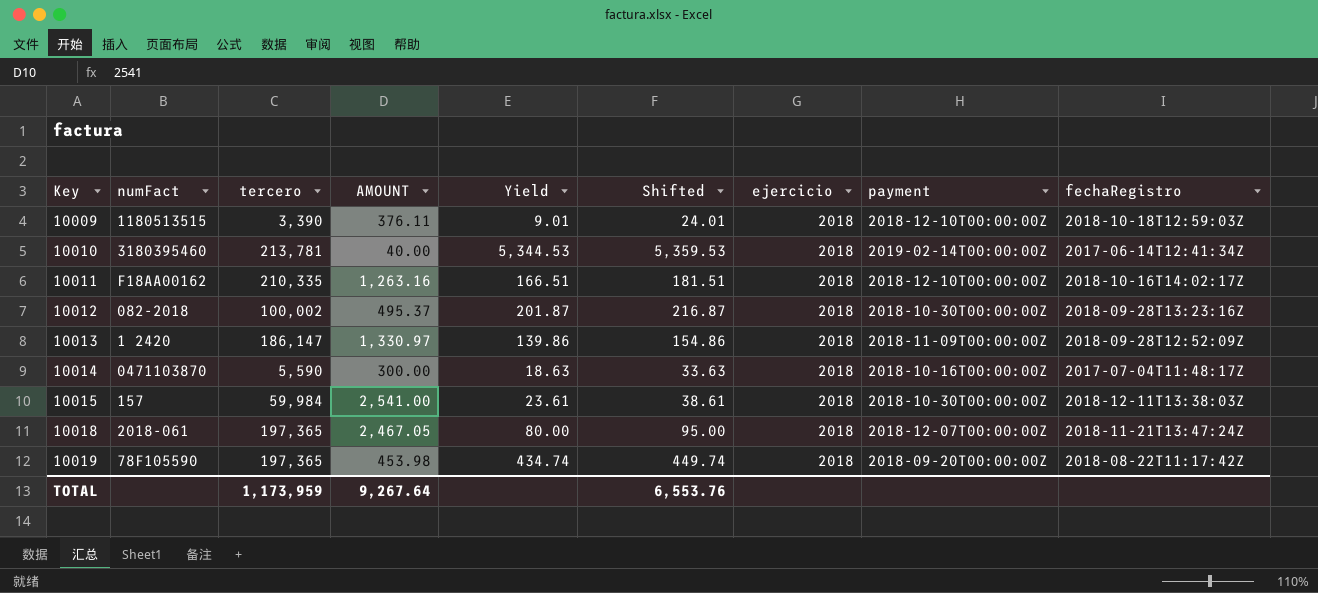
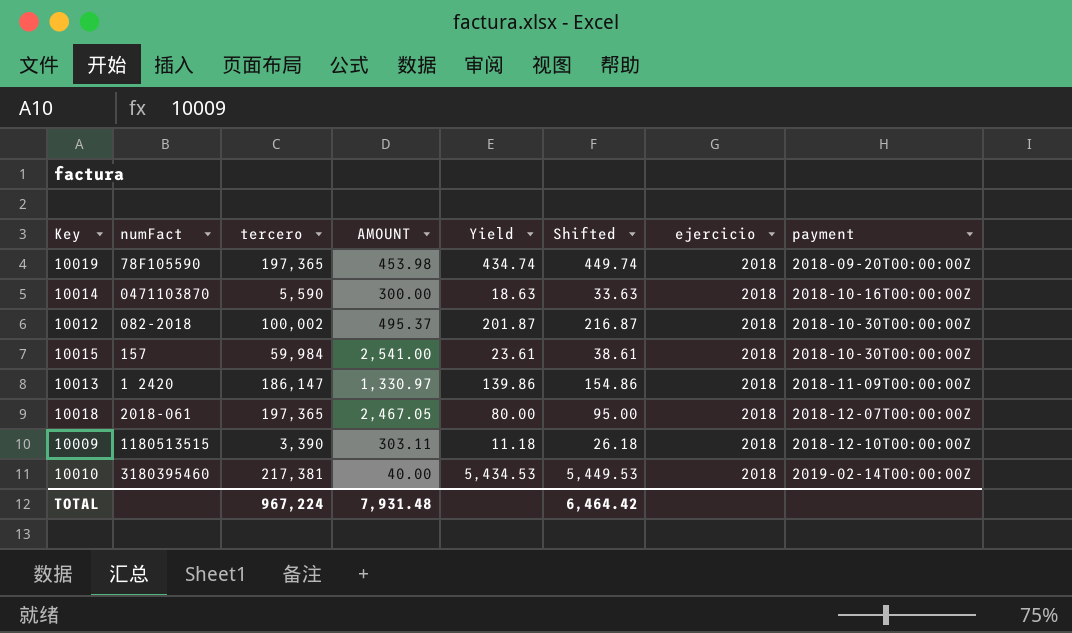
row order: Key ascending -> payment ascending
column fechaRegistro | position: 9 -> none
row 10011: F18AA00162 | 210,335 | 1,263.16 | 166.51 | 181.51 | 2018 | 2018-12-10T00:00:00Z | 2018-10-16T14:02:17Z -> none
10009 | AMOUNT: 376.11 -> 303.11
10009 | Yield: 9.01 -> 11.18
10009 | Shifted: 24.01 -> 26.18
10010 | tercero: 213,781 -> 217,381
10010 | Yield: 5,344.53 -> 5,434.53
10010 | Shifted: 5,359.53 -> 5,449.53
TOTAL | tercero: 1,173,959 -> 967,224
TOTAL | AMOUNT: 9,267.64 -> 7,931.48
TOTAL | Shifted: 6,553.76 -> 6,464.42

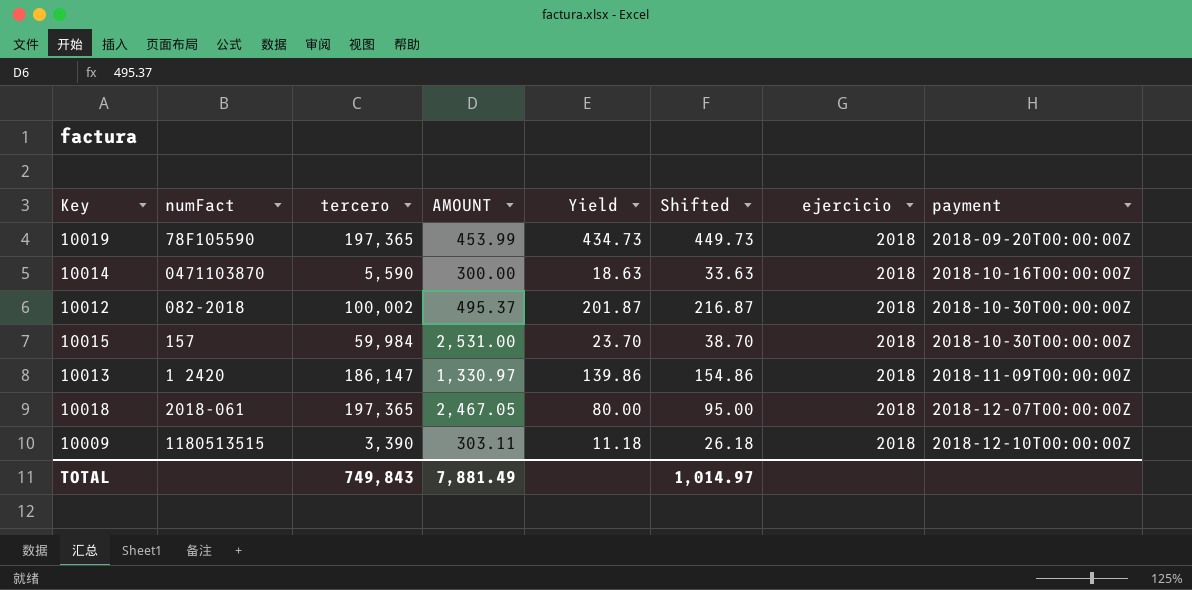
row 10010: 3180395460 | 217,381 | 40.00 | 5,434.53 | 5,449.53 | 2018 | 2019-02-14T00:00:00Z -> none
10019 | AMOUNT: 453.98 -> 453.99
10019 | Yield: 434.74 -> 434.73
10019 | Shifted: 449.74 -> 449.73
10015 | AMOUNT: 2,541.00 -> 2,531.00
10015 | Yield: 23.61 -> 23.70
10015 | Shifted: 38.61 -> 38.70
TOTAL | tercero: 967,224 -> 749,843
TOTAL | AMOUNT: 7,931.48 -> 7,881.49
TOTAL | Shifted: 6,464.42 -> 1,014.97

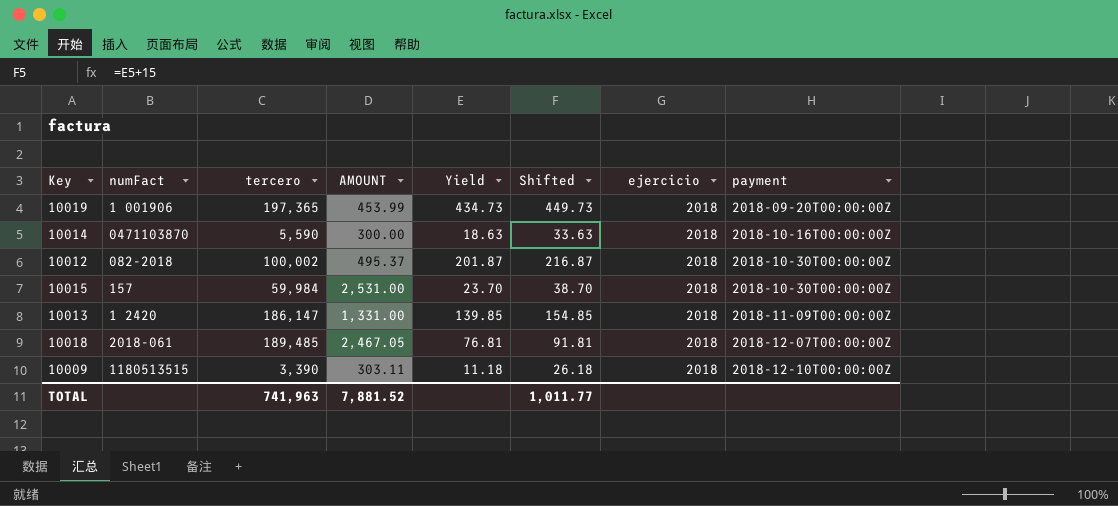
10019 | numFact: 78F105590 -> 1 001906
10013 | AMOUNT: 1,330.97 -> 1,331.00
10013 | Yield: 139.86 -> 139.85
10013 | Shifted: 154.86 -> 154.85
10018 | tercero: 197,365 -> 189,485
10018 | Yield: 80.00 -> 76.81
10018 | Shifted: 95.00 -> 91.81
TOTAL | tercero: 749,843 -> 741,963
TOTAL | AMOUNT: 7,881.49 -> 7,881.52
TOTAL | Shifted: 1,014.97 -> 1,011.77

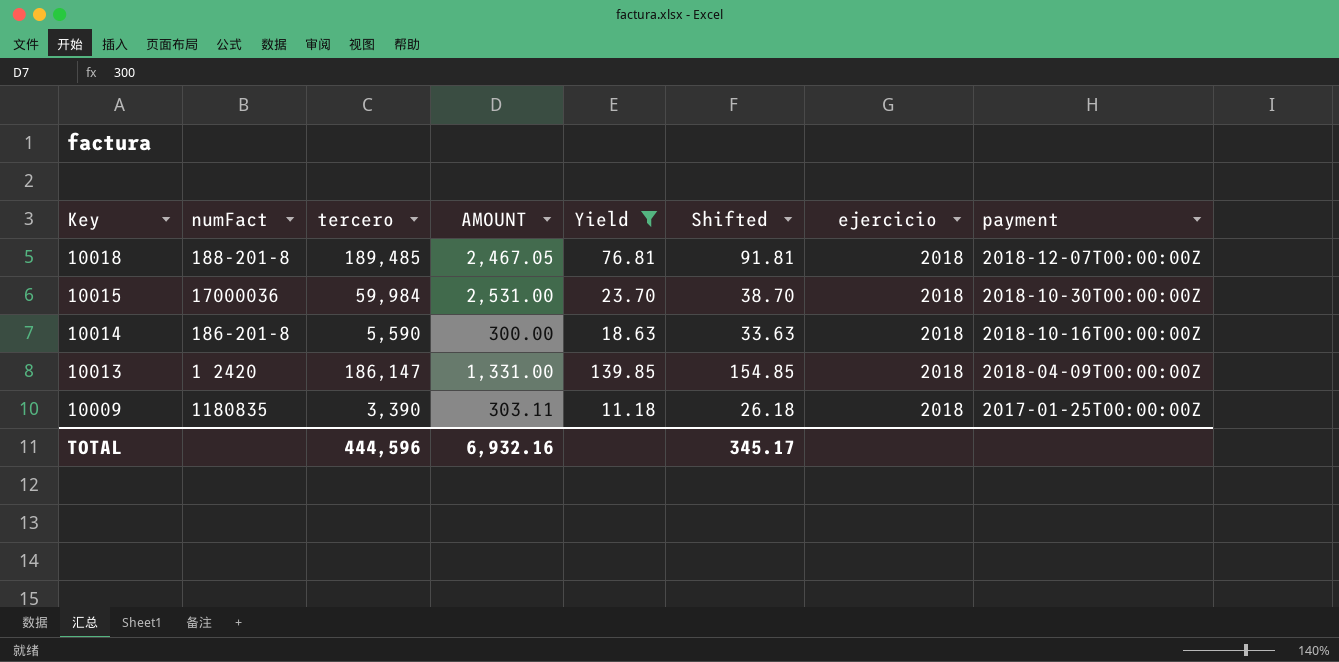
filter: none -> Yield <= 139.85
row order: payment ascending -> Key descending
10018 | numFact: 2018-061 -> 188-201-8
10015 | numFact: 157 -> 17000036
10014 | numFact: 0471103870 -> 186-201-8
10013 | payment: 2018-11-09T00:00:00Z -> 2018-04-09T00:00:00Z
10009 | numFact: 1180513515 -> 1180835
10009 | payment: 2018-12-10T00:00:00Z -> 2017-01-25T00:00:00Z
TOTAL | tercero: 741,963 -> 444,596
TOTAL | AMOUNT: 7,881.52 -> 6,932.16
TOTAL | Shifted: 1,011.77 -> 345.17

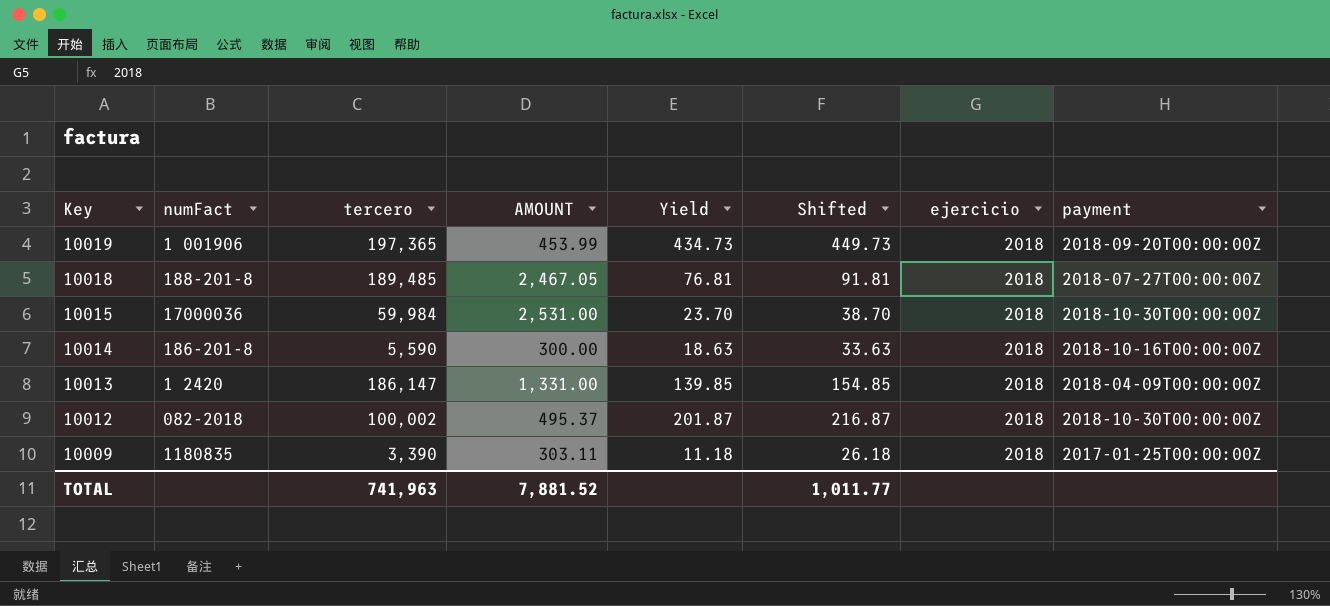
filter: Yield <= 139.85 -> none
10018 | payment: 2018-12-07T00:00:00Z -> 2018-07-27T00:00:00Z
TOTAL | tercero: 444,596 -> 741,963
TOTAL | AMOUNT: 6,932.16 -> 7,881.52
TOTAL | Shifted: 345.17 -> 1,011.77

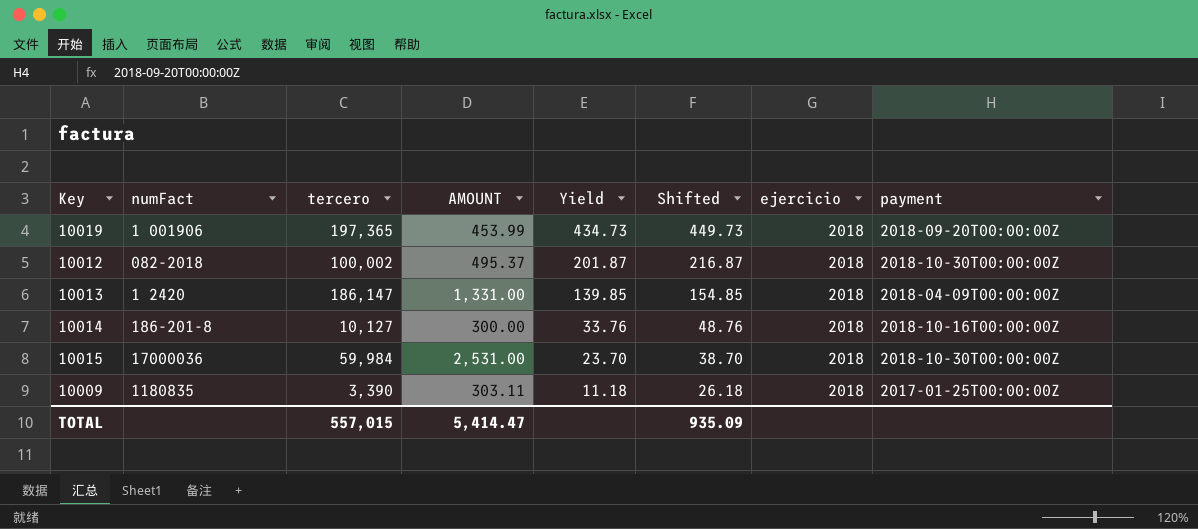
row order: Key descending -> Yield descending
row 10018: 188-201-8 | 189,485 | 2,467.05 | 76.81 | 91.81 | 2018 | 2018-07-27T00:00:00Z -> none
10014 | tercero: 5,590 -> 10,127
10014 | Yield: 18.63 -> 33.76
10014 | Shifted: 33.63 -> 48.76
TOTAL | tercero: 741,963 -> 557,015
TOTAL | AMOUNT: 7,881.52 -> 5,414.47
TOTAL | Shifted: 1,011.77 -> 935.09

